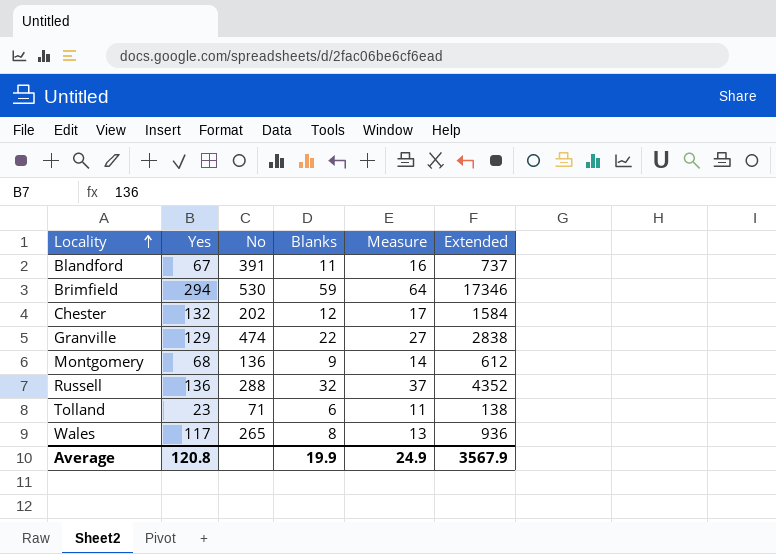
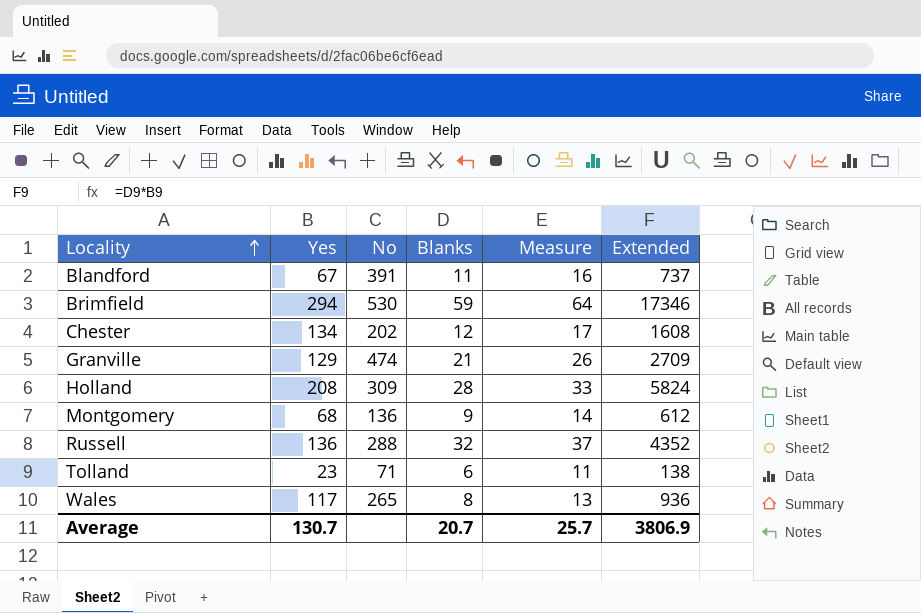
Chester | Yes: 132 -> 134
Chester | Extended: 1584 -> 1608
Granville | Blanks: 22 -> 21
Granville | Measure: 27 -> 26
Granville | Extended: 2838 -> 2709
row Holland: none -> 208 | 309 | 28 | 33 | 5824
Average | Yes: 120.8 -> 130.7
Average | Blanks: 19.9 -> 20.7
Average | Measure: 24.9 -> 25.7
Average | Extended: 3567.9 -> 3806.9

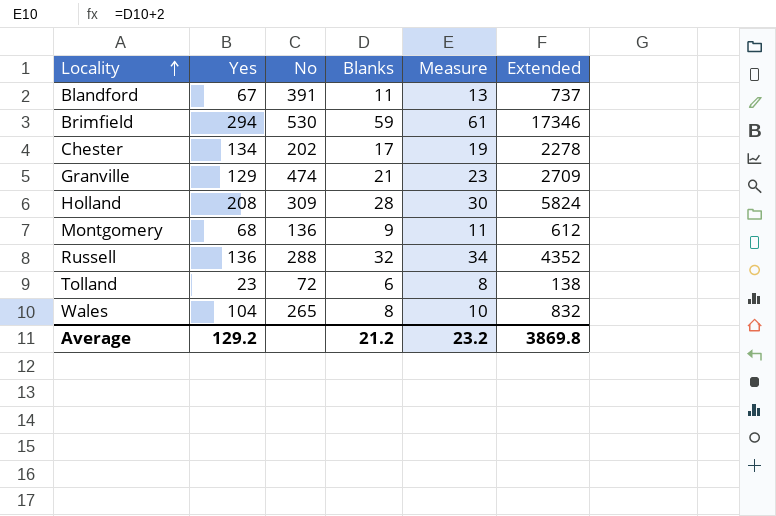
column Measure | formula: [Blanks] + 5 -> [Blanks] + 2
Chester | Blanks: 12 -> 17
Chester | Extended: 1608 -> 2278
Tolland | No: 71 -> 72
Wales | Yes: 117 -> 104
Wales | Extended: 936 -> 832
Average | Yes: 130.7 -> 129.2
Average | Blanks: 20.7 -> 21.2
Average | Measure: 25.7 -> 23.2
Average | Extended: 3806.9 -> 3869.8

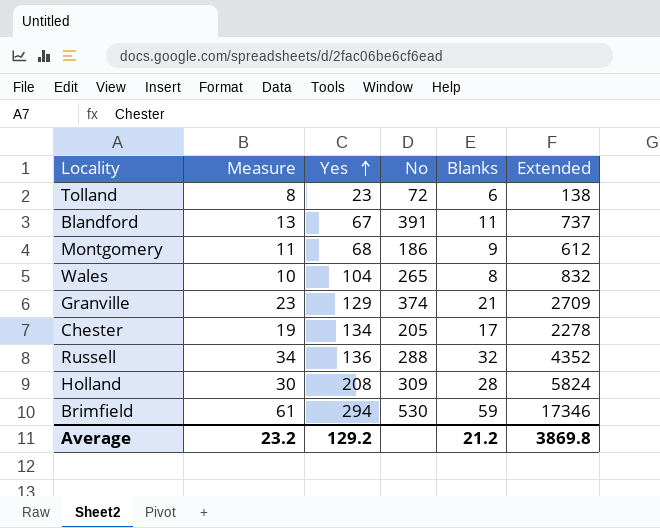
row order: Locality ascending -> Yes ascending
column Measure | position: 5 -> 2
Montgomery | No: 136 -> 186
Granville | No: 474 -> 374
Chester | No: 202 -> 205

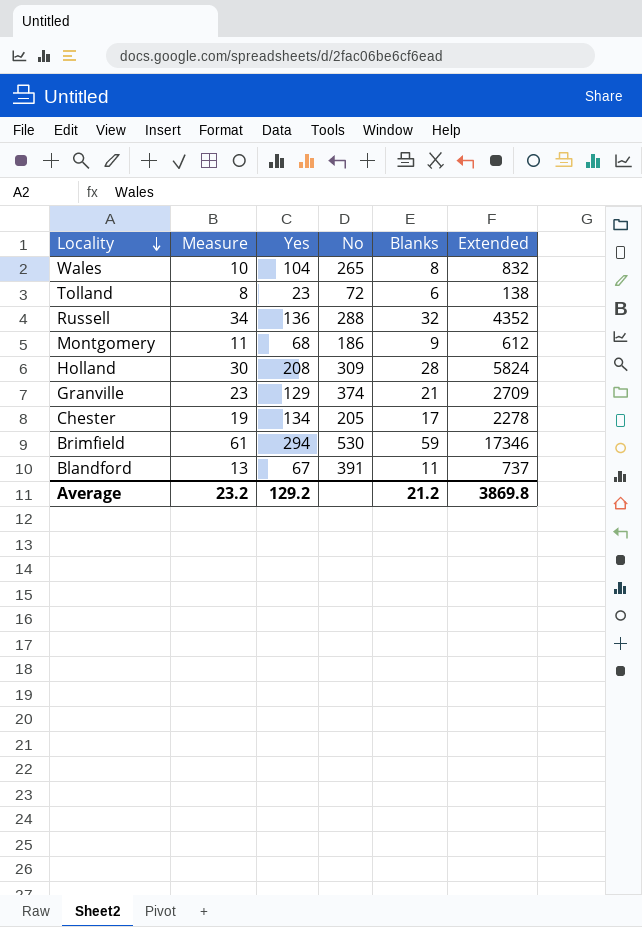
row order: Yes ascending -> Locality descending

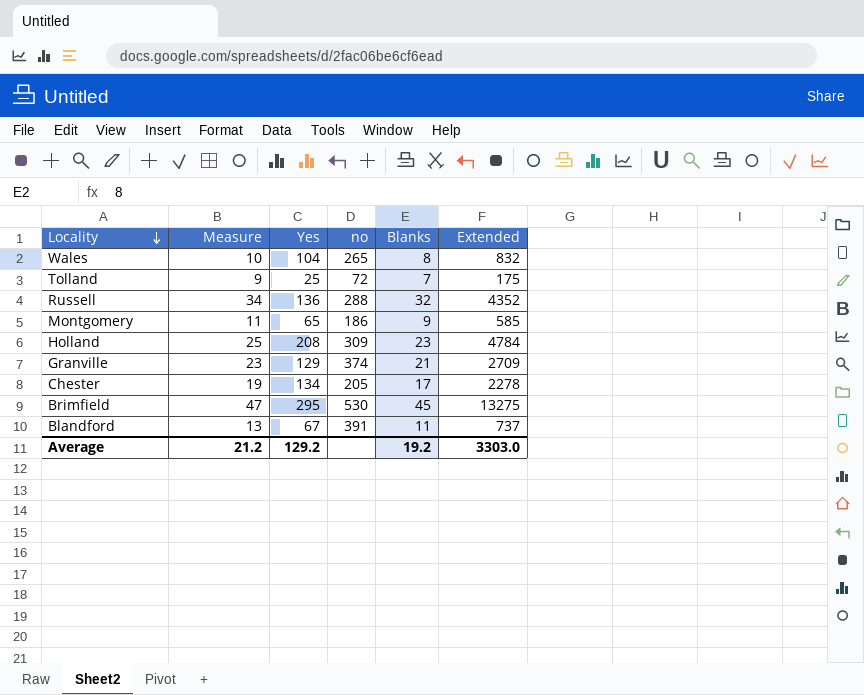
column name: No -> no
Tolland | Measure: 8 -> 9
Tolland | Yes: 23 -> 25
Tolland | Blanks: 6 -> 7
Tolland | Extended: 138 -> 175
Montgomery | Yes: 68 -> 65
Montgomery | Extended: 612 -> 585
Holland | Measure: 30 -> 25
Holland | Blanks: 28 -> 23
Holland | Extended: 5824 -> 4784
Brimfield | Measure: 61 -> 47
Brimfield | Yes: 294 -> 295
Brimfield | Blanks: 59 -> 45
Brimfield | Extended: 17346 -> 13275
Average | Measure: 23.2 -> 21.2
Average | Blanks: 21.2 -> 19.2
Average | Extended: 3869.8 -> 3303.0

